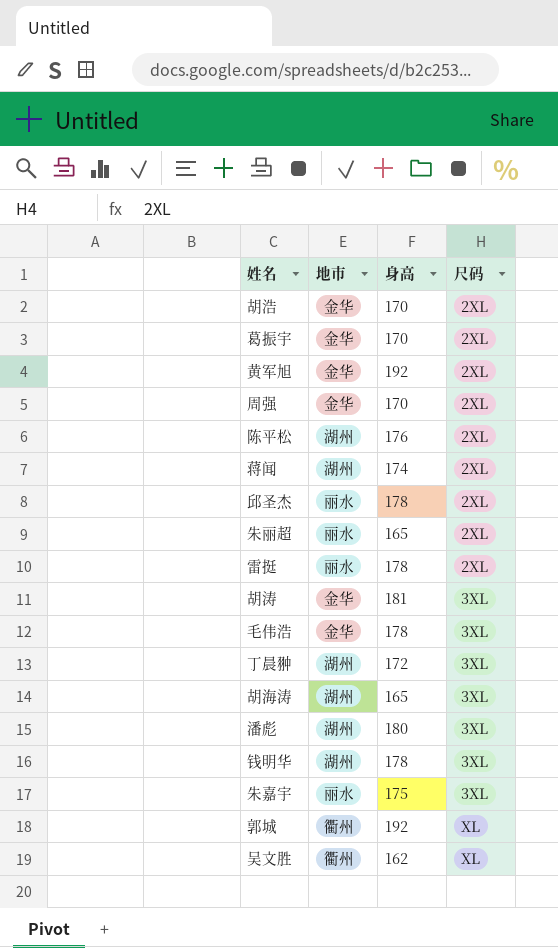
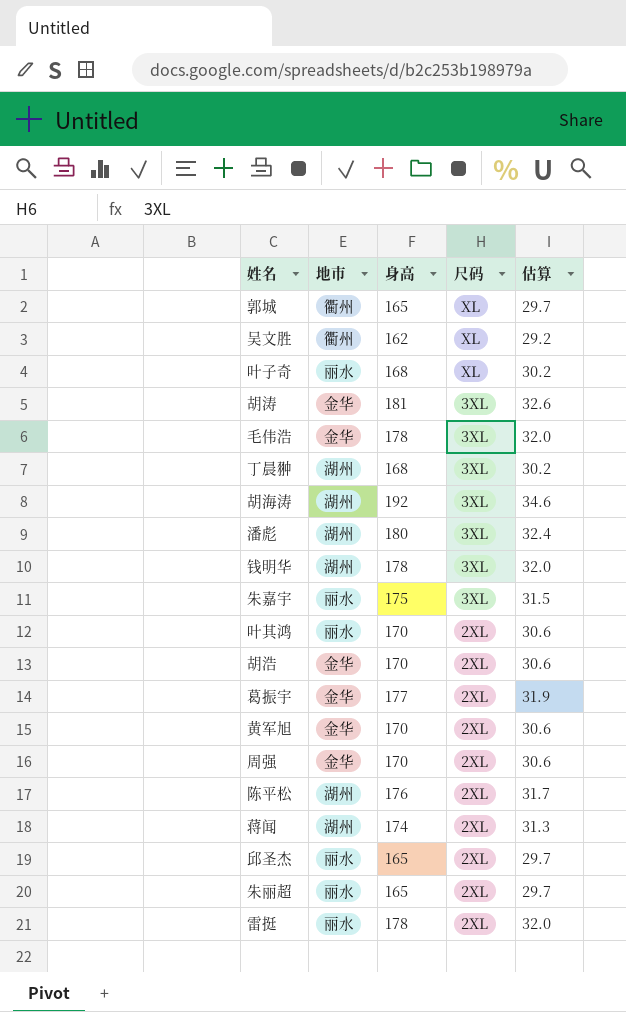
row order: 尺码 ascending -> 尺码 descending
column 估算 | formula: none -> [身高] * 0.18
郭城 | 身高: 192 -> 165
row 叶子奇: none -> 丽水 | 168 | XL | 30.2
丁晨翀 | 身高: 172 -> 168
胡海涛 | 身高: 165 -> 192
row 叶其鸿: none -> 丽水 | 170 | 2XL | 30.6
葛振宇 | 身高: 170 -> 177
黄军旭 | 身高: 192 -> 170
邱圣杰 | 身高: 178 -> 165

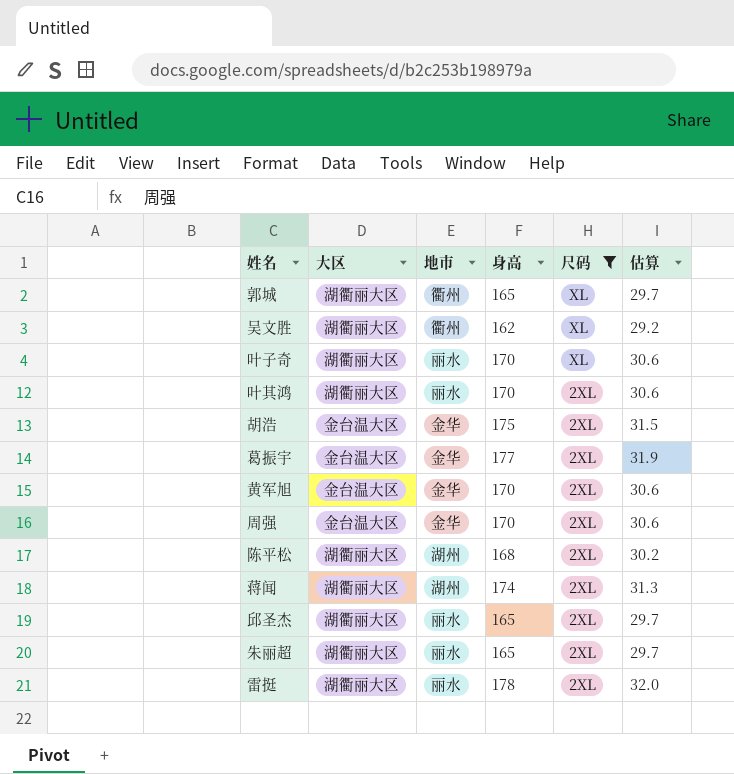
filter: none -> 尺码 != 3XL
column 大区 | position: none -> 2
叶子奇 | 身高: 168 -> 170
叶子奇 | 估算: 30.2 -> 30.6
胡浩 | 身高: 170 -> 175
胡浩 | 估算: 30.6 -> 31.5
陈平松 | 身高: 176 -> 168
陈平松 | 估算: 31.7 -> 30.2

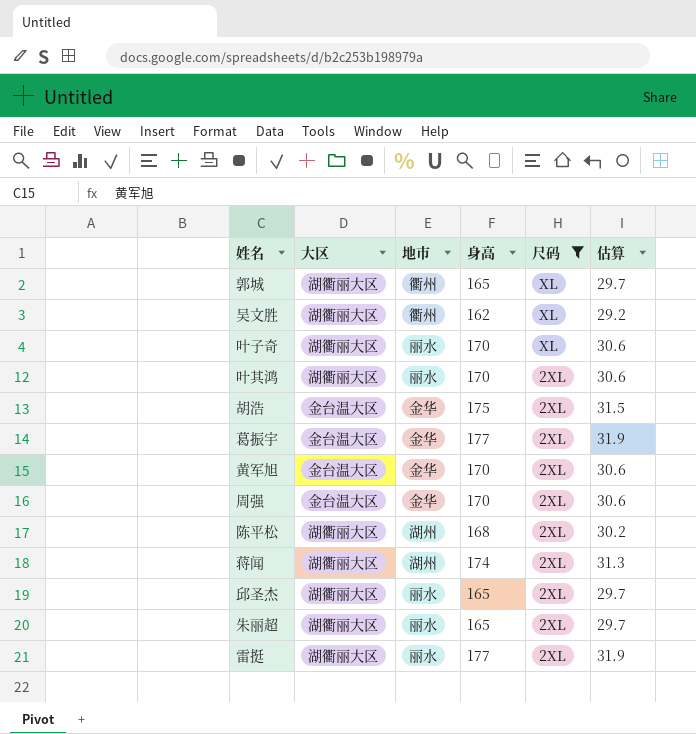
雷挺 | 身高: 178 -> 177
雷挺 | 估算: 32.0 -> 31.9

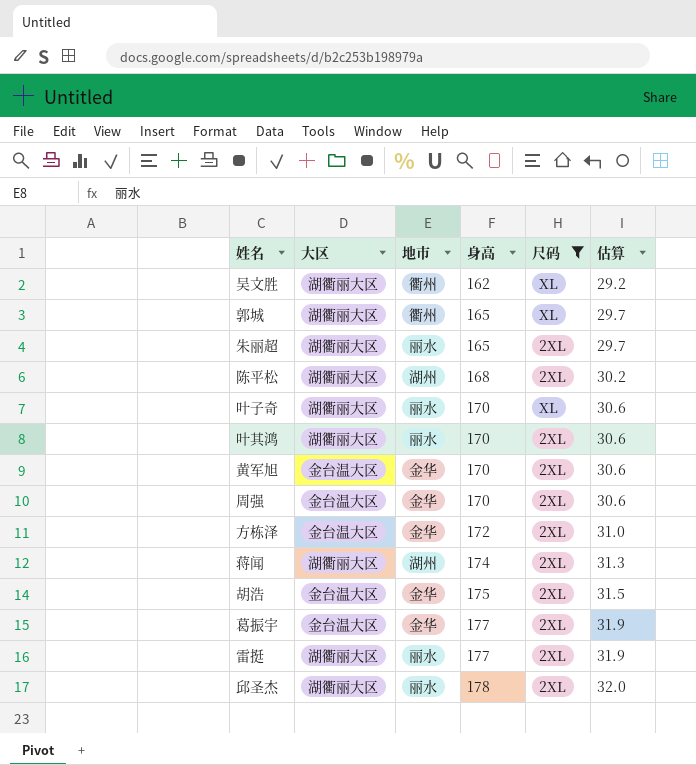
row order: 尺码 descending -> 身高 ascending
row 方栋泽: none -> 金台温大区 | 金华 | 172 | 2XL | 31.0
邱圣杰 | 身高: 165 -> 178
邱圣杰 | 估算: 29.7 -> 32.0

